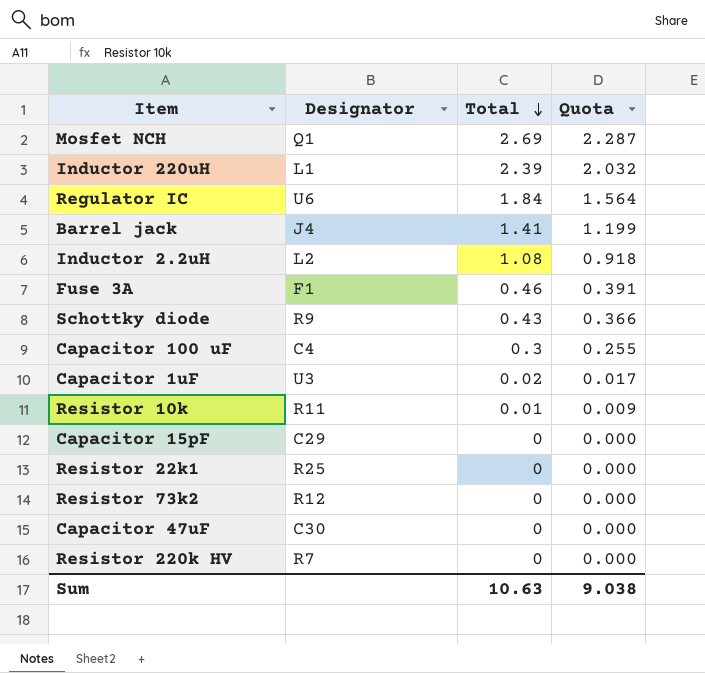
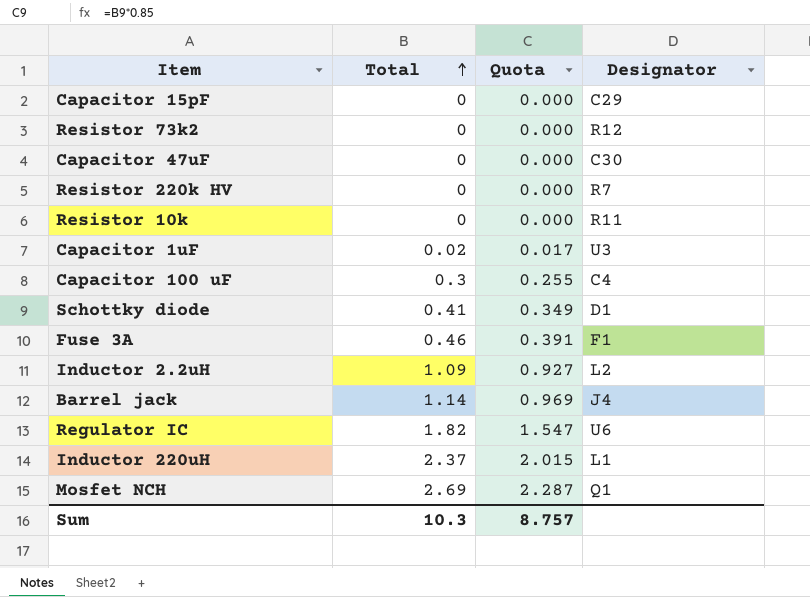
row order: Total descending -> Total ascending
column Designator | position: 2 -> 4
row Resistor 22k1: R25 | 0 | 0.000 -> none
Resistor 10k | Total: 0.01 -> 0
Resistor 10k | Quota: 0.009 -> 0.000
Schottky diode | Total: 0.43 -> 0.41
Schottky diode | Quota: 0.366 -> 0.349
Schottky diode | Designator: R9 -> D1
Inductor 2.2uH | Total: 1.08 -> 1.09
Inductor 2.2uH | Quota: 0.918 -> 0.927
Barrel jack | Total: 1.41 -> 1.14
Barrel jack | Quota: 1.199 -> 0.969
Regulator IC | Total: 1.84 -> 1.82
Regulator IC | Quota: 1.564 -> 1.547
Inductor 220uH | Total: 2.39 -> 2.37
Inductor 220uH | Quota: 2.032 -> 2.015
Sum | Total: 10.63 -> 10.3
Sum | Quota: 9.038 -> 8.757

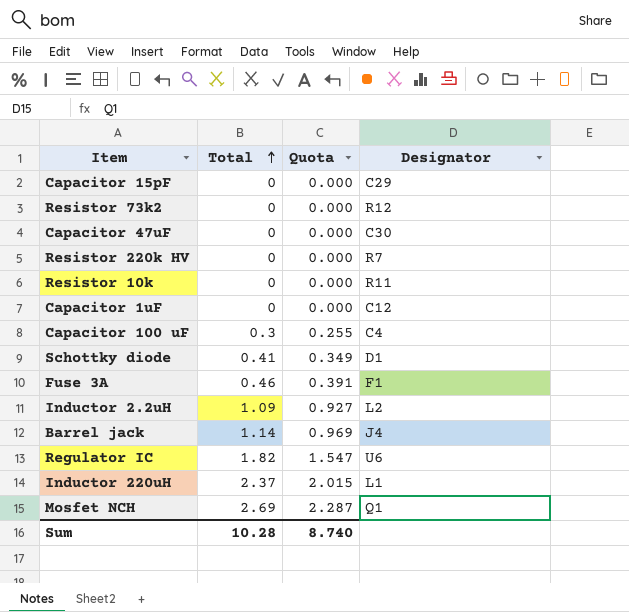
Capacitor 1uF | Total: 0.02 -> 0
Capacitor 1uF | Quota: 0.017 -> 0.000
Capacitor 1uF | Designator: U3 -> C12
Sum | Total: 10.3 -> 10.28
Sum | Quota: 8.757 -> 8.740

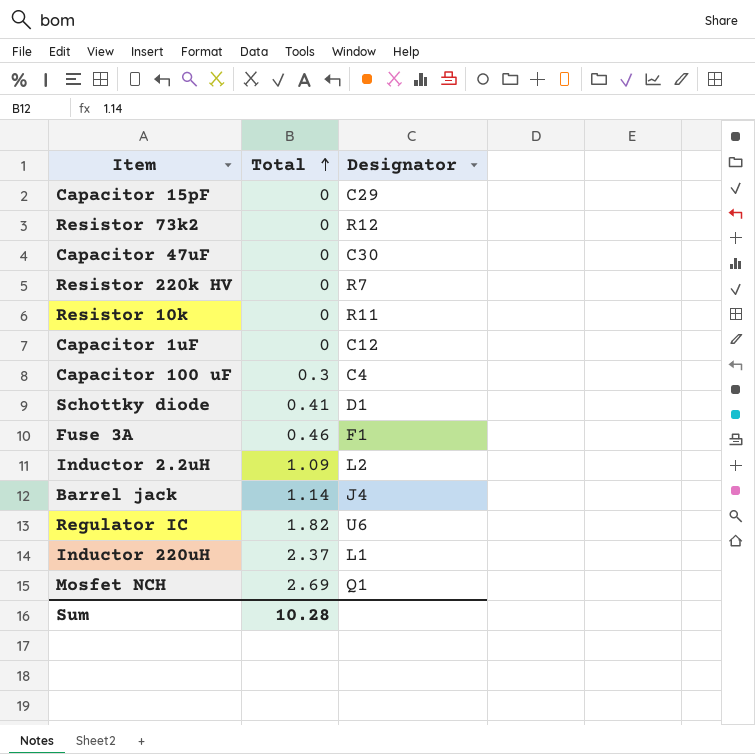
column Quota | formula: [Total] * 0.85 -> none

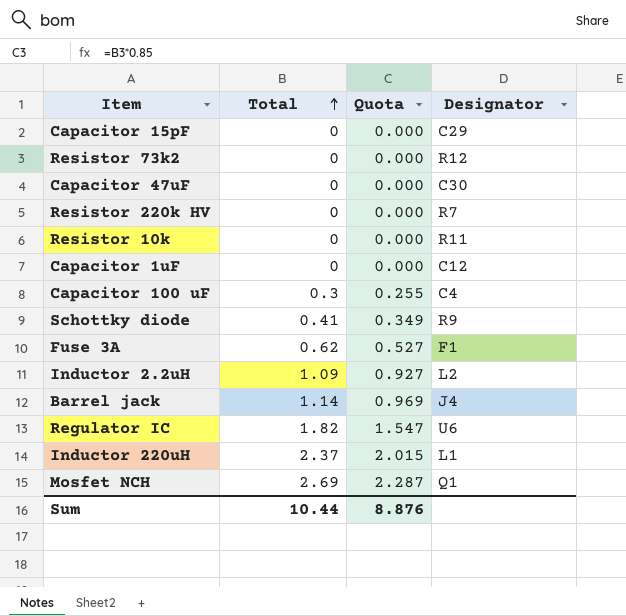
column Quota | formula: none -> [Total] * 0.85
Schottky diode | Designator: D1 -> R9
Fuse 3A | Total: 0.46 -> 0.62
Sum | Total: 10.28 -> 10.44

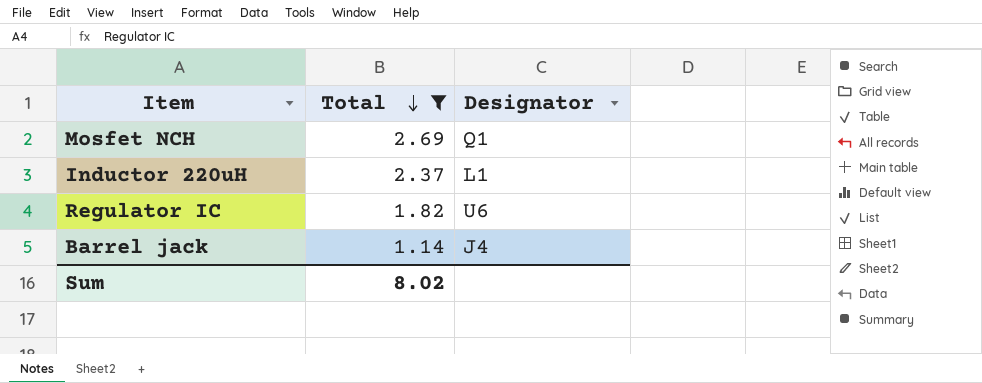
filter: none -> Total >= 1.14
row order: Total ascending -> Total descending
column Quota | formula: [Total] * 0.85 -> none
Sum | Total: 10.44 -> 8.02

